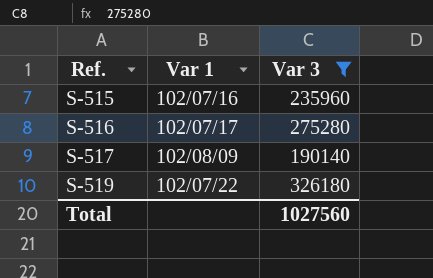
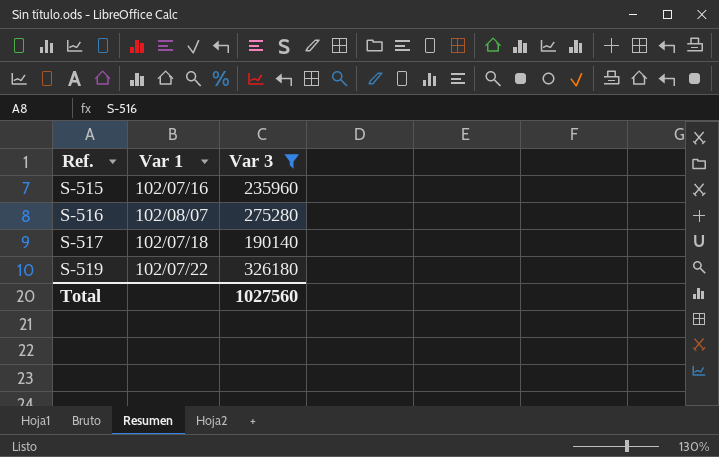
S-516 | Var 1: 102/07/17 -> 102/08/07
S-517 | Var 1: 102/08/09 -> 102/07/18

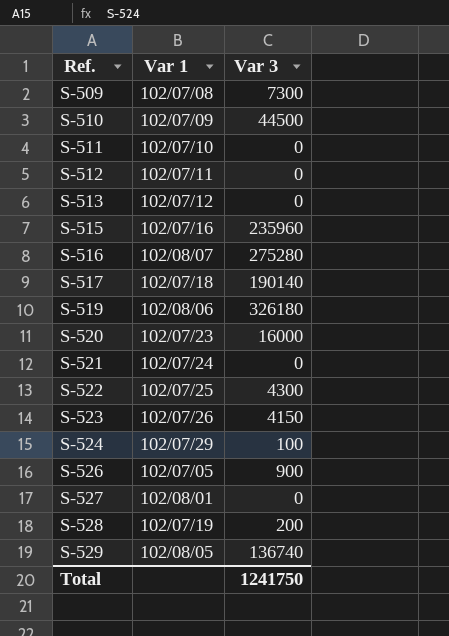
filter: Var 3 >= 190140 -> none
S-519 | Var 1: 102/07/22 -> 102/08/06
Total | Var 3: 1027560 -> 1241750

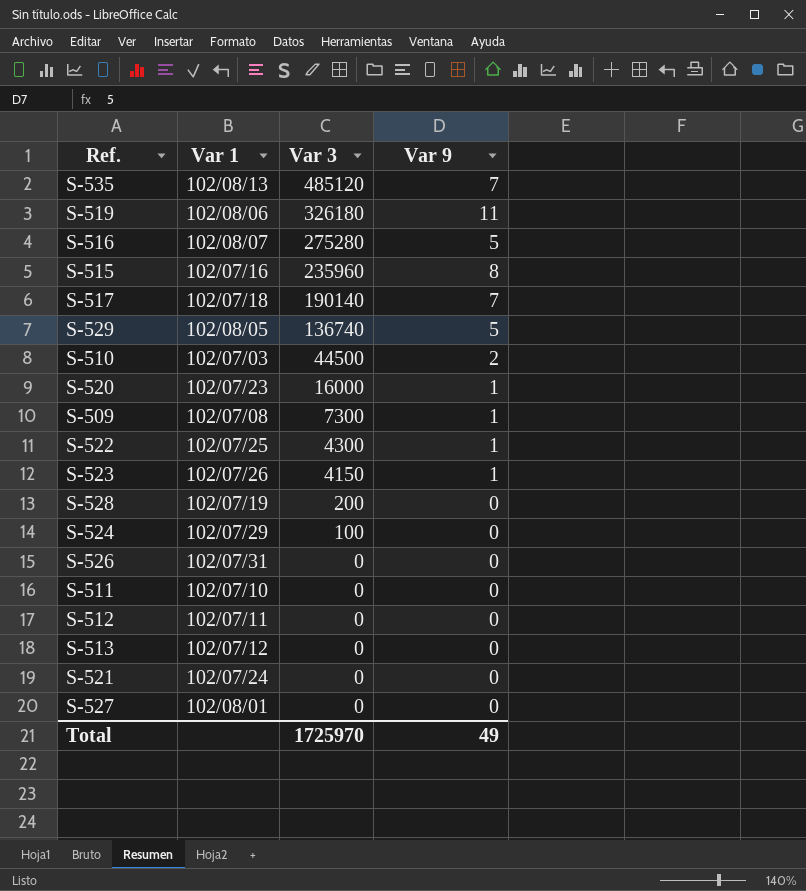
row order: Ref. ascending -> Var 3 descending
column Var 9 | position: none -> 4
row S-535: none -> 102/08/13 | 485120 | 7
S-510 | Var 1: 102/07/09 -> 102/07/03
S-526 | Var 1: 102/07/05 -> 102/07/31
S-526 | Var 3: 900 -> 0
Total | Var 3: 1241750 -> 1725970

